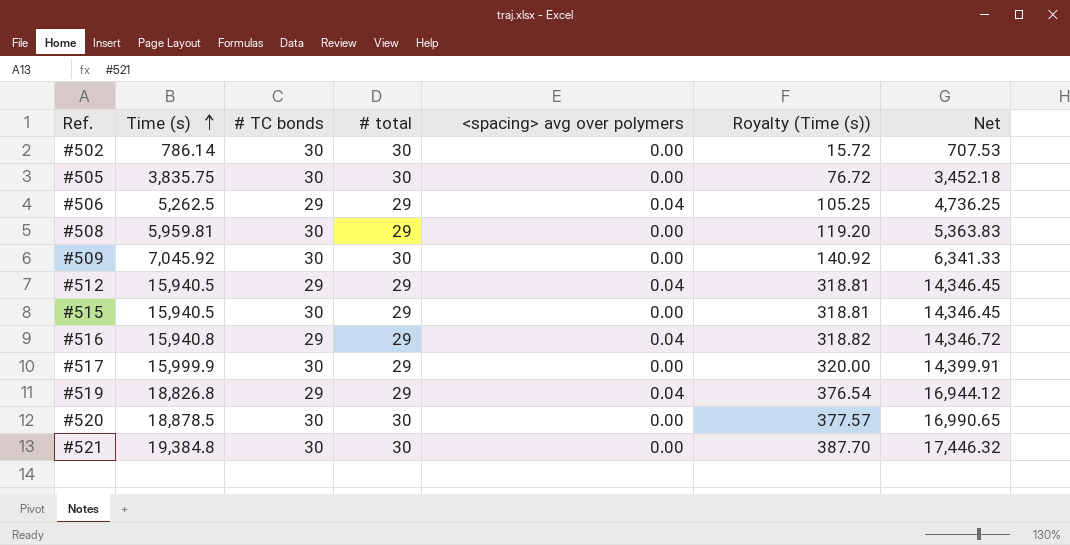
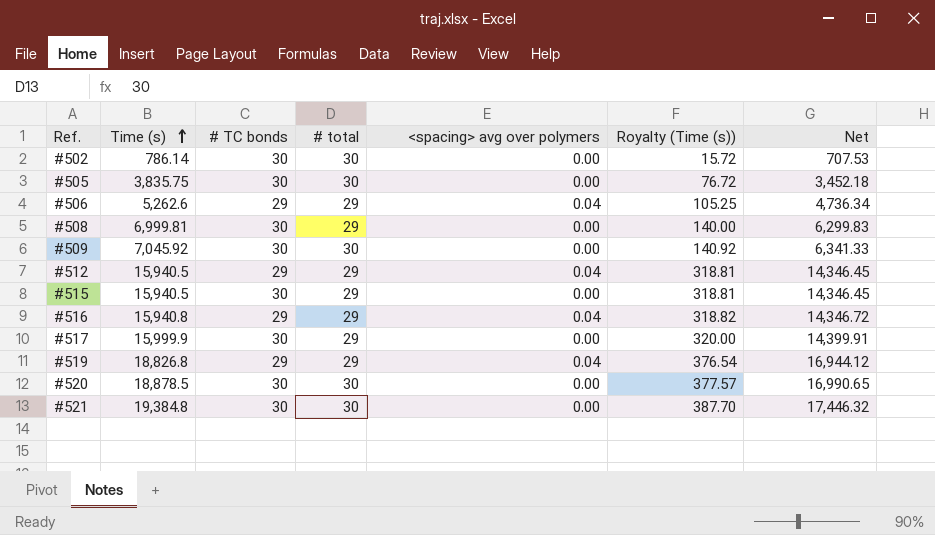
#506 | Time (s): 5,262.5 -> 5,262.6
#506 | Net: 4,736.25 -> 4,736.34
#508 | Time (s): 5,959.81 -> 6,999.81
#508 | Royalty (Time (s)): 119.20 -> 140.00
#508 | Net: 5,363.83 -> 6,299.83

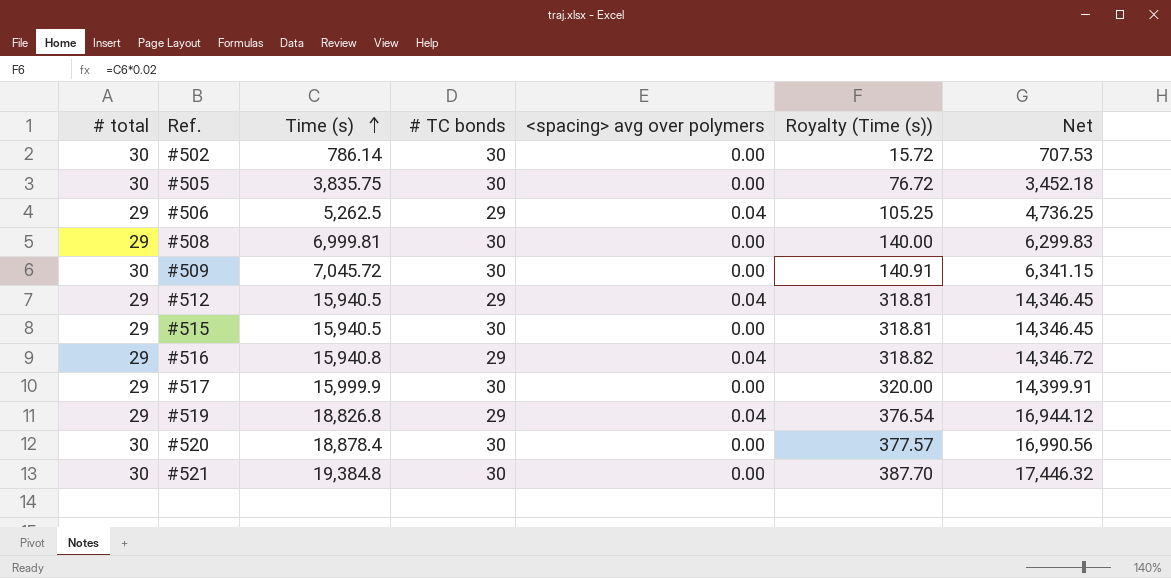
column # total | position: 4 -> 1
#506 | Time (s): 5,262.6 -> 5,262.5
#506 | Net: 4,736.34 -> 4,736.25
#509 | Time (s): 7,045.92 -> 7,045.72
#509 | Royalty (Time (s)): 140.92 -> 140.91
#509 | Net: 6,341.33 -> 6,341.15
#520 | Time (s): 18,878.5 -> 18,878.4
#520 | Net: 16,990.65 -> 16,990.56

